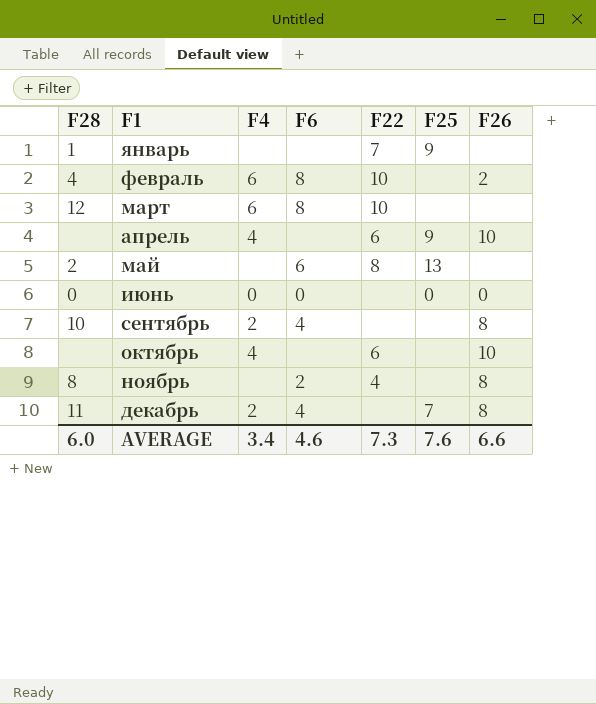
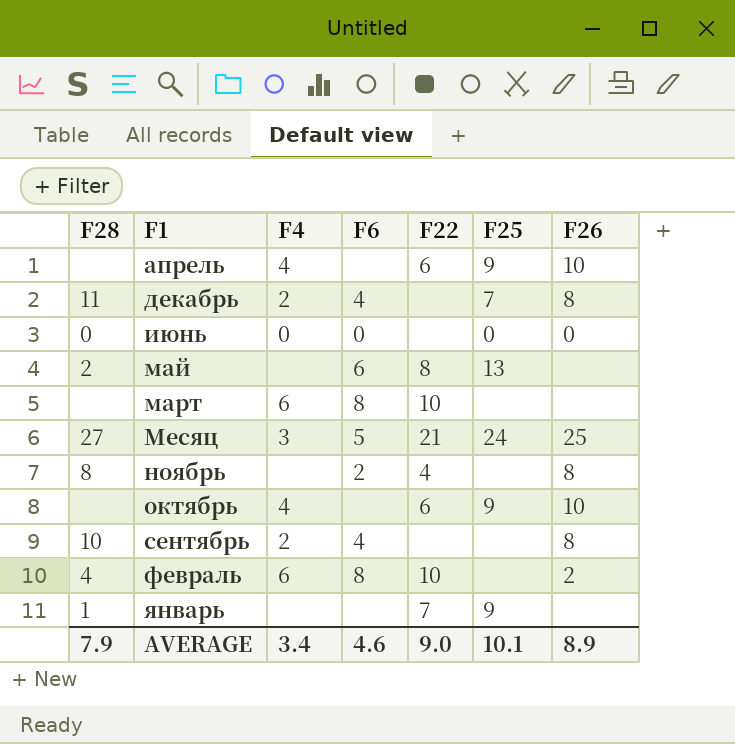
row order: none -> F1 ascending
март | F28: 12 -> none
row Месяц: none -> 27 | 3 | 5 | 21 | 24 | 25
октябрь | F25: none -> 9
AVERAGE | F28: 6.0 -> 7.9
AVERAGE | F22: 7.3 -> 9.0
AVERAGE | F25: 7.6 -> 10.1
AVERAGE | F26: 6.6 -> 8.9

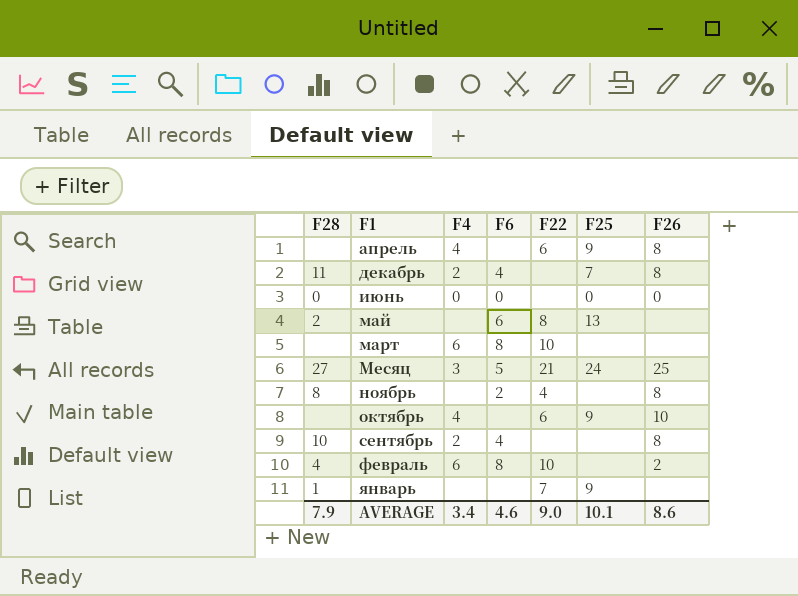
апрель | F26: 10 -> 8
AVERAGE | F26: 8.9 -> 8.6

